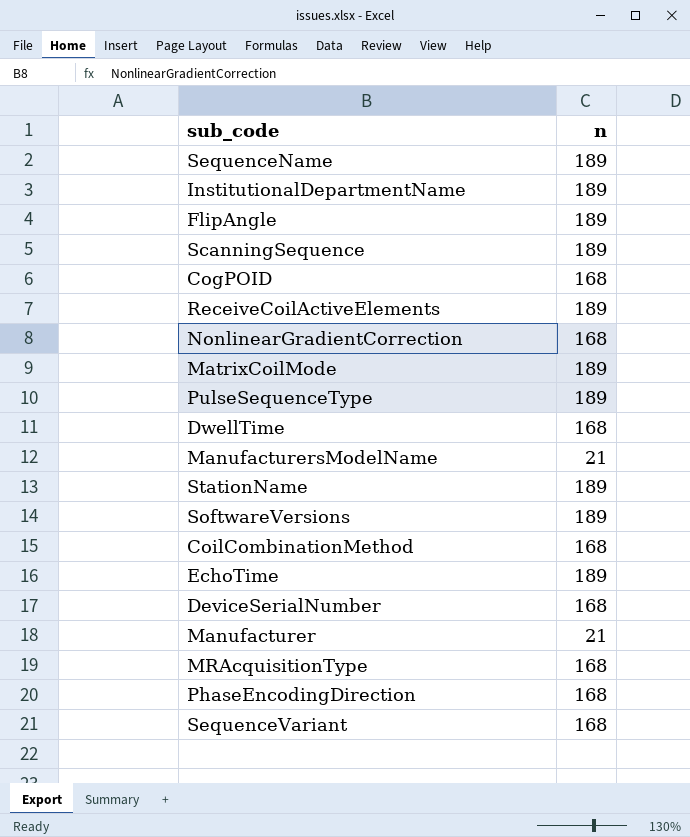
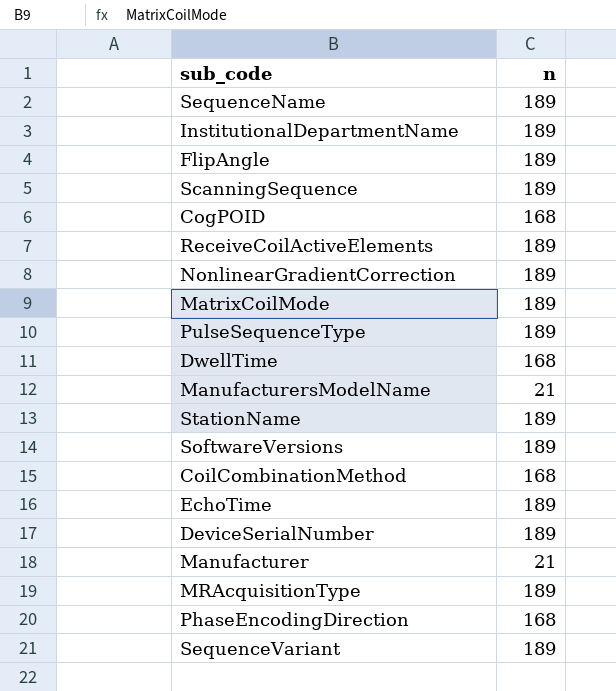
NonlinearGradientCorrection | n: 168 -> 189
DeviceSerialNumber | n: 168 -> 189
MRAcquisitionType | n: 168 -> 189
SequenceVariant | n: 168 -> 189

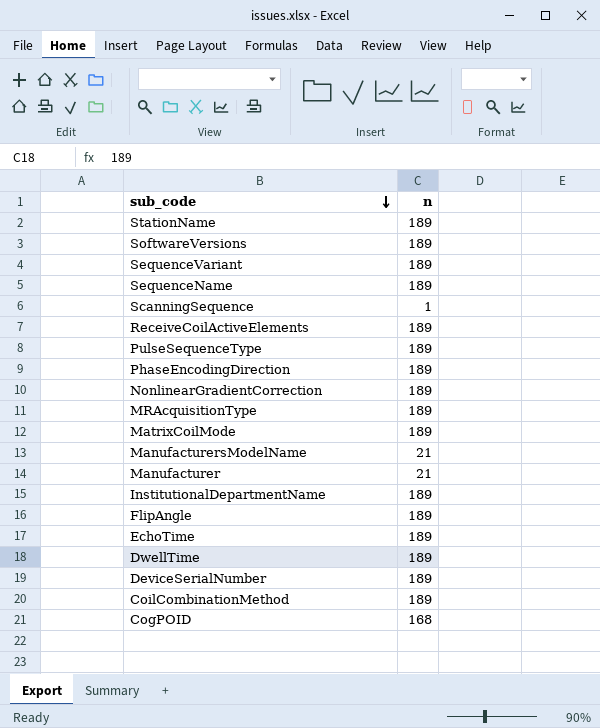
row order: none -> sub_code descending
ScanningSequence | n: 189 -> 1
PhaseEncodingDirection | n: 168 -> 189
DwellTime | n: 168 -> 189
CoilCombinationMethod | n: 168 -> 189

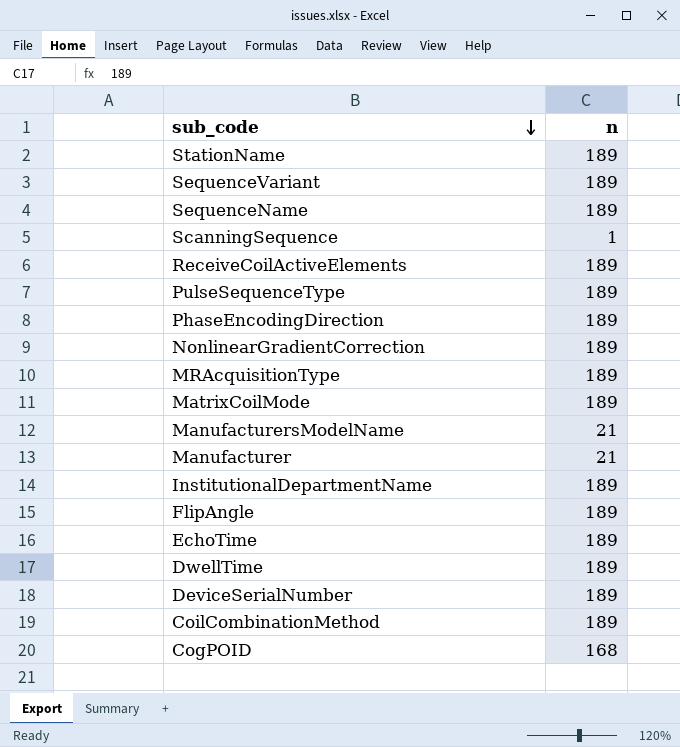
row SoftwareVersions: 189 -> none

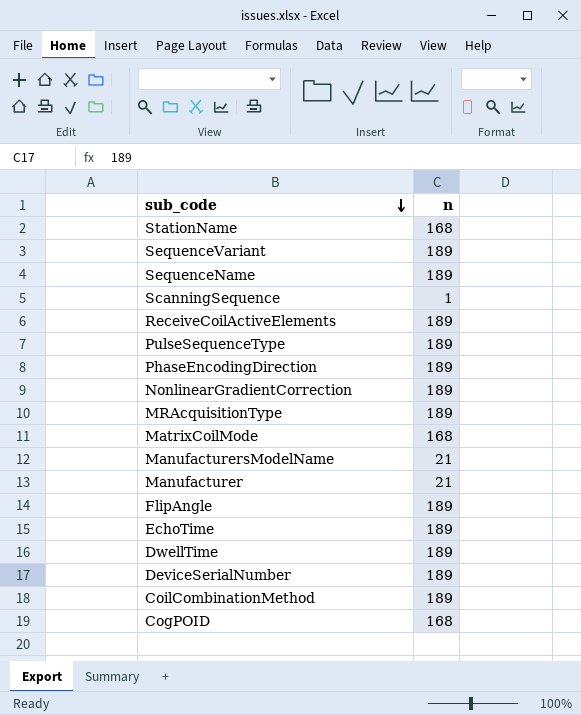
row InstitutionalDepartmentName: 189 -> none
StationName | n: 189 -> 168
MatrixCoilMode | n: 189 -> 168

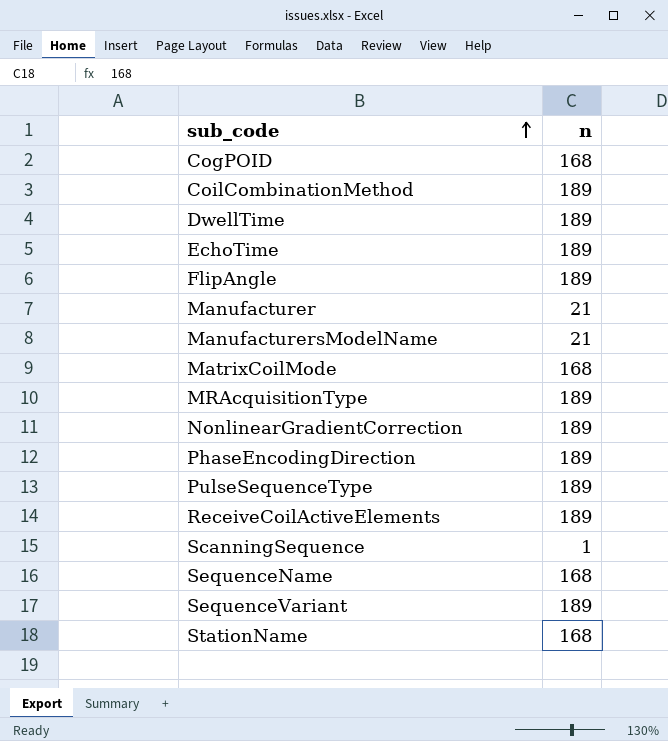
row order: sub_code descending -> sub_code ascending
row DeviceSerialNumber: 189 -> none
SequenceName | n: 189 -> 168

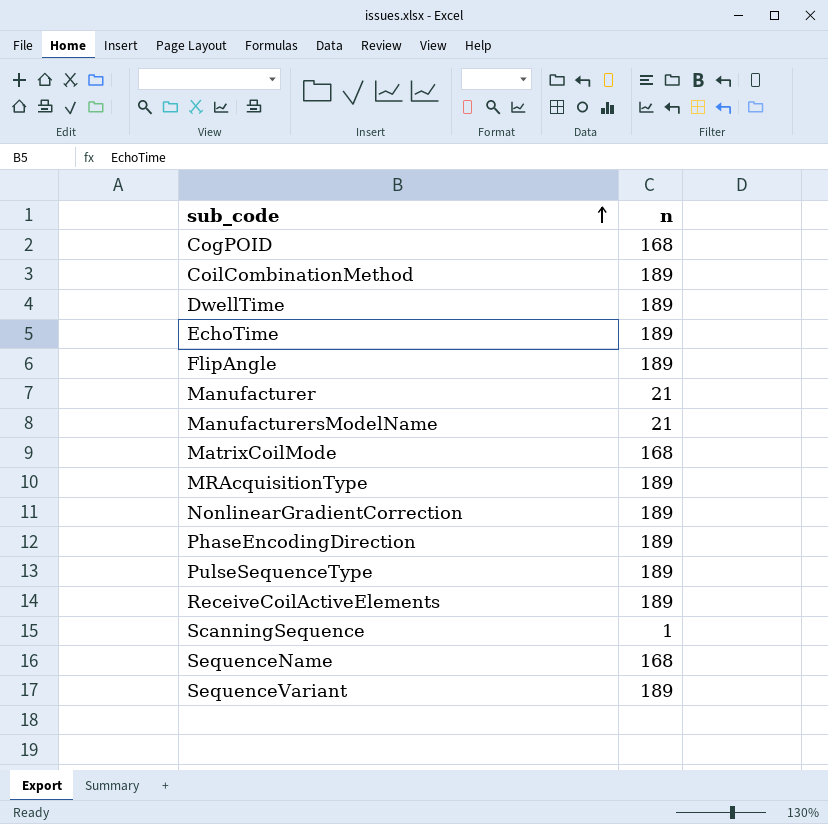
row StationName: 168 -> none

